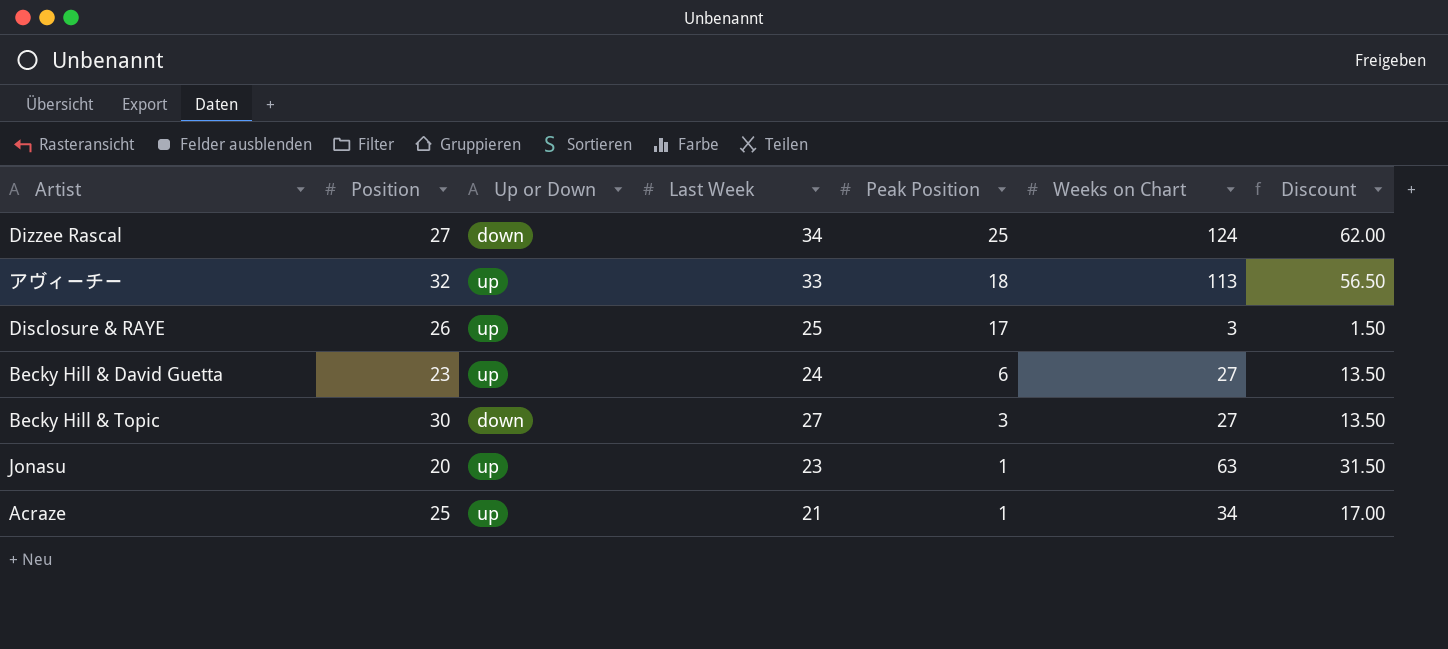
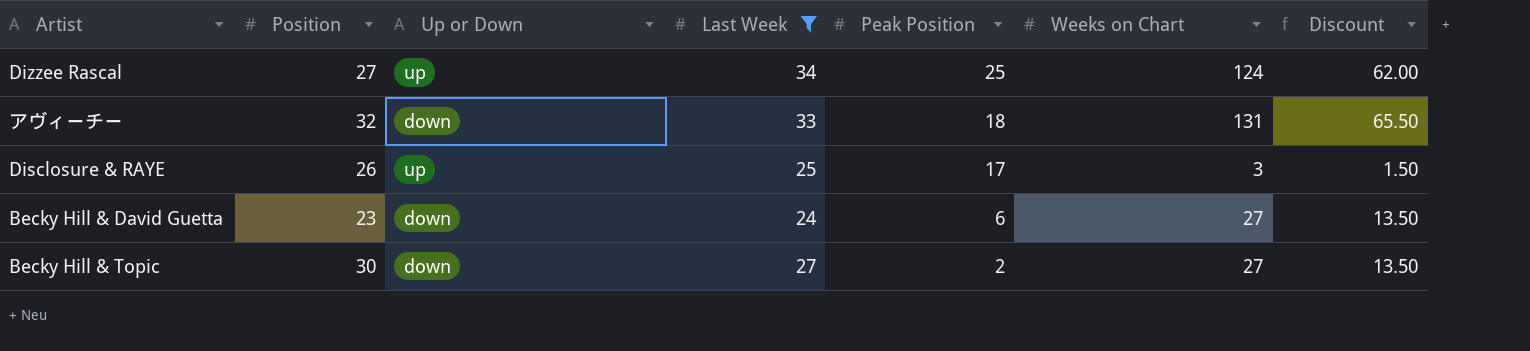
filter: none -> Last Week >= 24
Dizzee Rascal | Up or Down: down -> up
アヴィーチー | Up or Down: up -> down
アヴィーチー | Weeks on Chart: 113 -> 131
アヴィーチー | Discount: 56.50 -> 65.50
Becky Hill & David Guetta | Up or Down: up -> down
Becky Hill & Topic | Peak Position: 3 -> 2

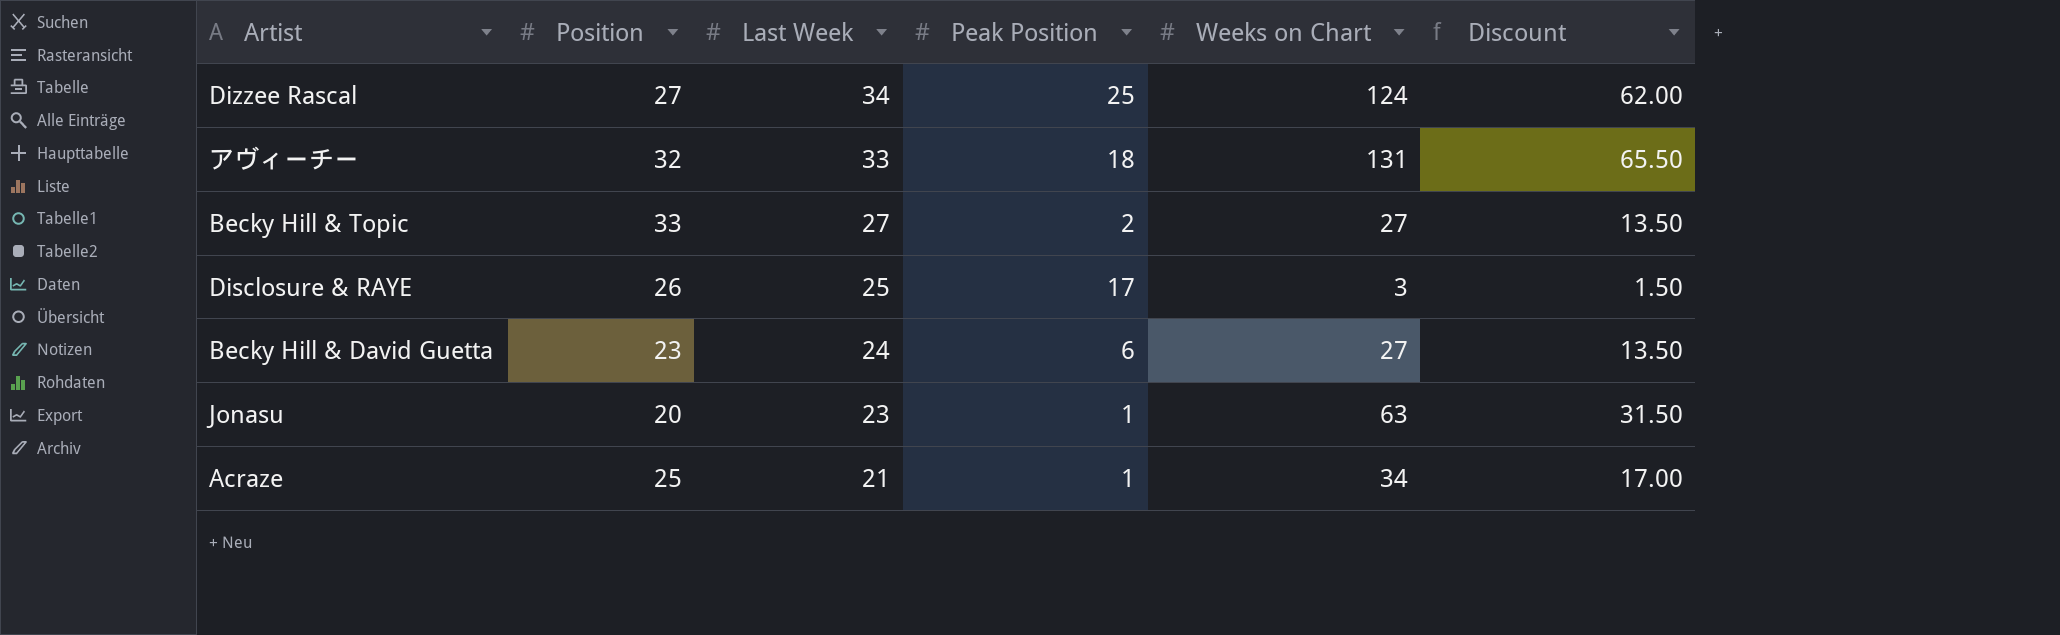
filter: Last Week >= 24 -> none
row order: Peak Position descending -> Last Week descending
column Up or Down | position: 3 -> none
Becky Hill & Topic | Position: 30 -> 33

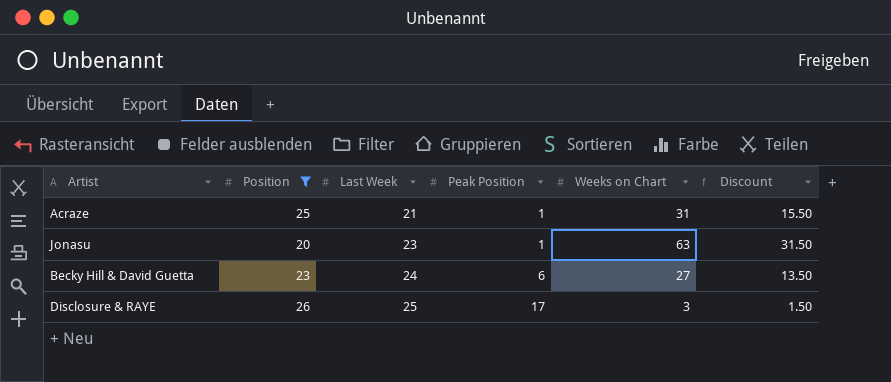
filter: none -> Position <= 26
row order: Last Week descending -> Last Week ascending
Acraze | Weeks on Chart: 34 -> 31
Acraze | Discount: 17.00 -> 15.50

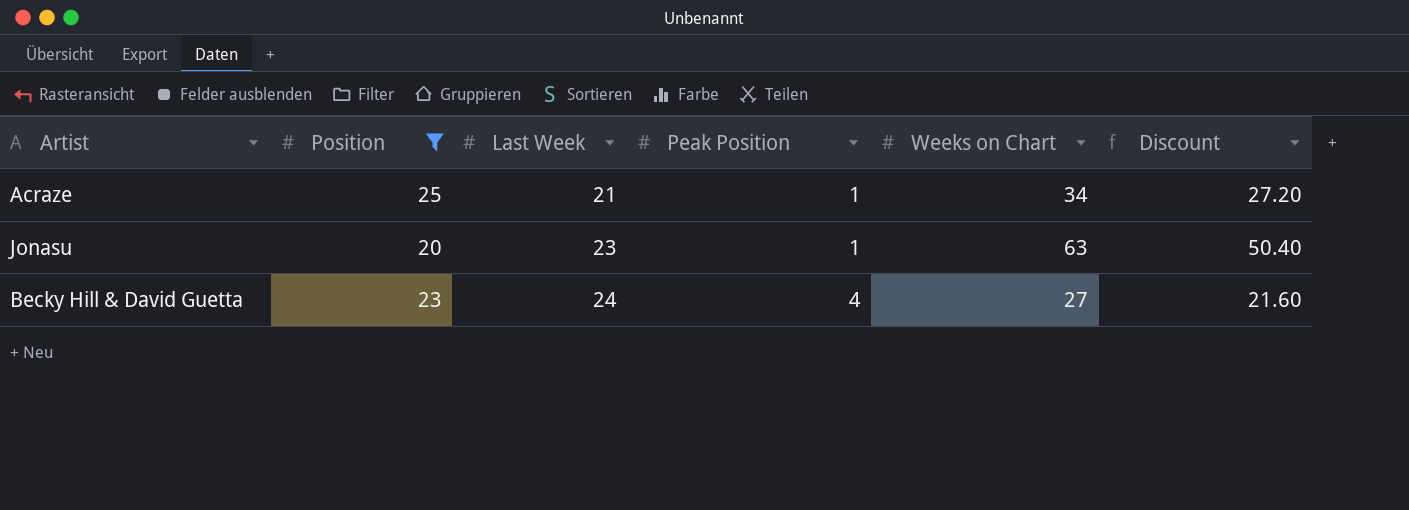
column Discount | formula: [Weeks on Chart] * 0.5 -> [Weeks on Chart] * 0.8
row Disclosure & RAYE: 26 | 25 | 17 | 3 | 1.50 -> none
Acraze | Weeks on Chart: 31 -> 34
Becky Hill & David Guetta | Peak Position: 6 -> 4

